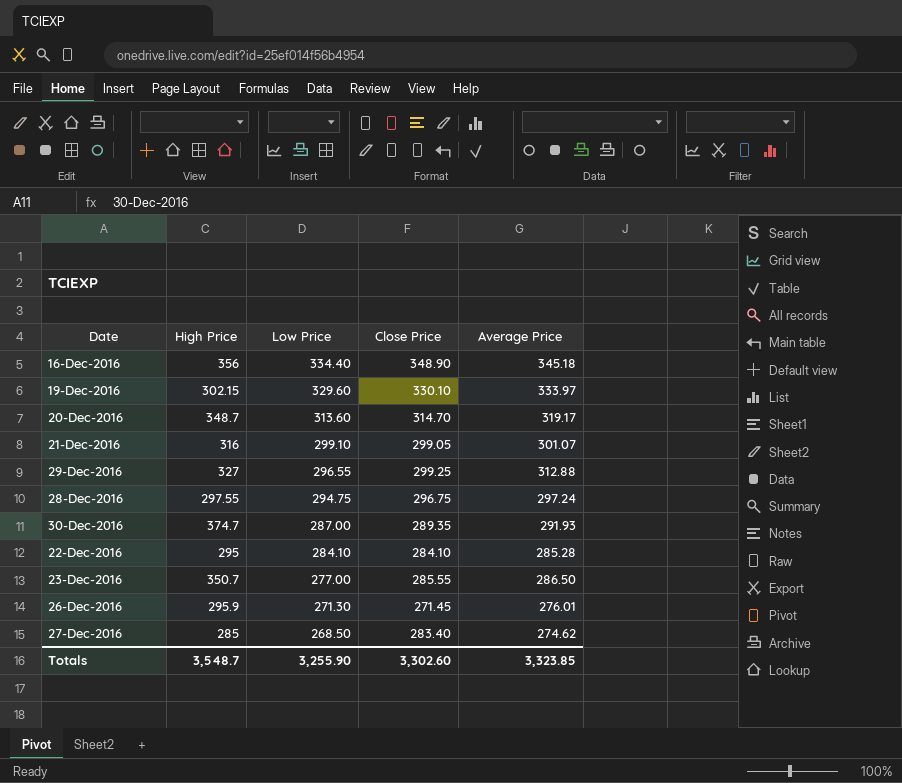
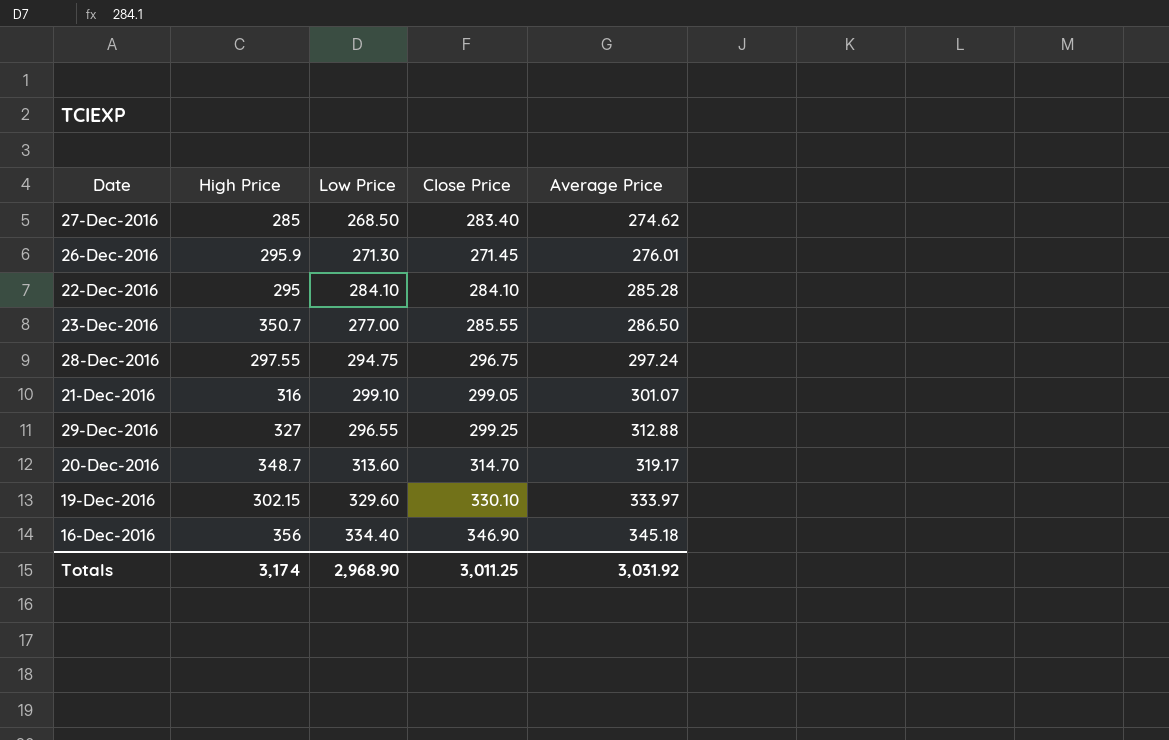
row order: Low Price descending -> Average Price ascending
row 30-Dec-2016: 374.7 | 287.00 | 289.35 | 291.93 -> none
16-Dec-2016 | Close Price: 348.90 -> 346.90
Totals | High Price: 3,548.7 -> 3,174
Totals | Low Price: 3,255.90 -> 2,968.90
Totals | Close Price: 3,302.60 -> 3,011.25
Totals | Average Price: 3,323.85 -> 3,031.92

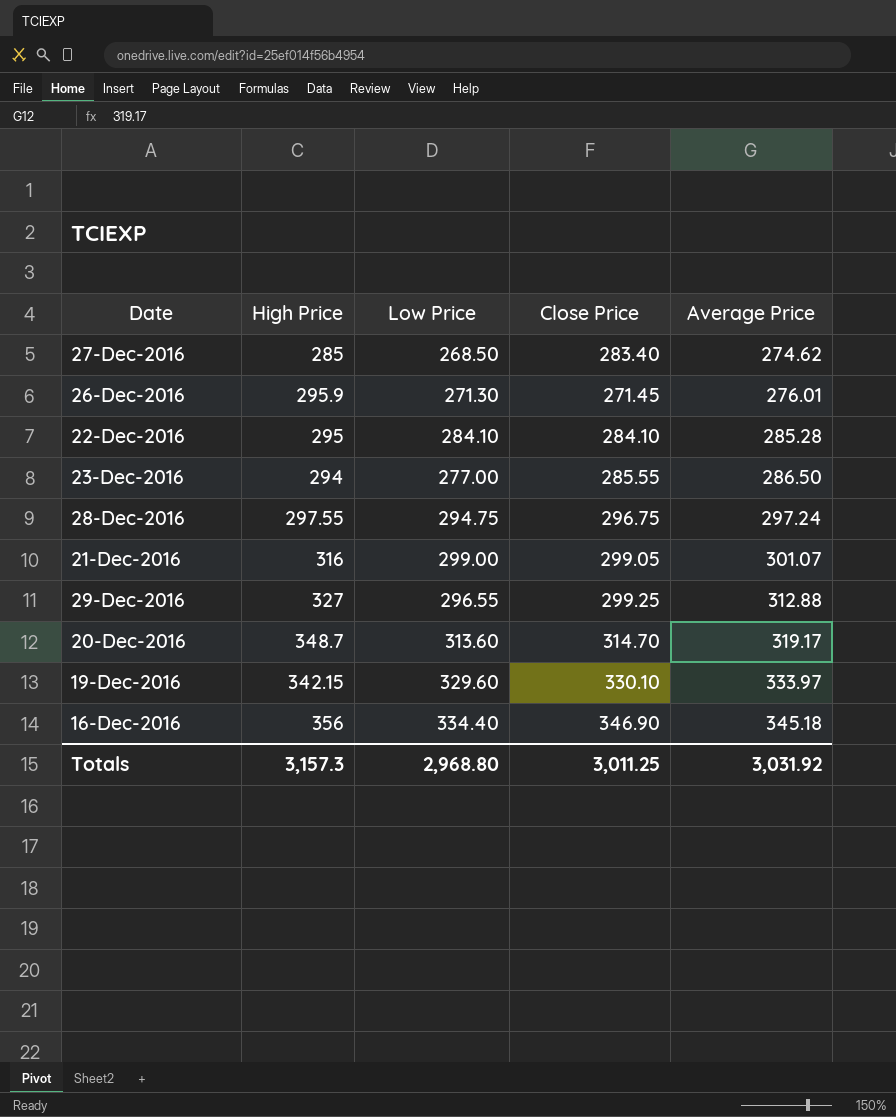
23-Dec-2016 | High Price: 350.7 -> 294
21-Dec-2016 | Low Price: 299.10 -> 299.00
19-Dec-2016 | High Price: 302.15 -> 342.15
Totals | High Price: 3,174 -> 3,157.3
Totals | Low Price: 2,968.90 -> 2,968.80

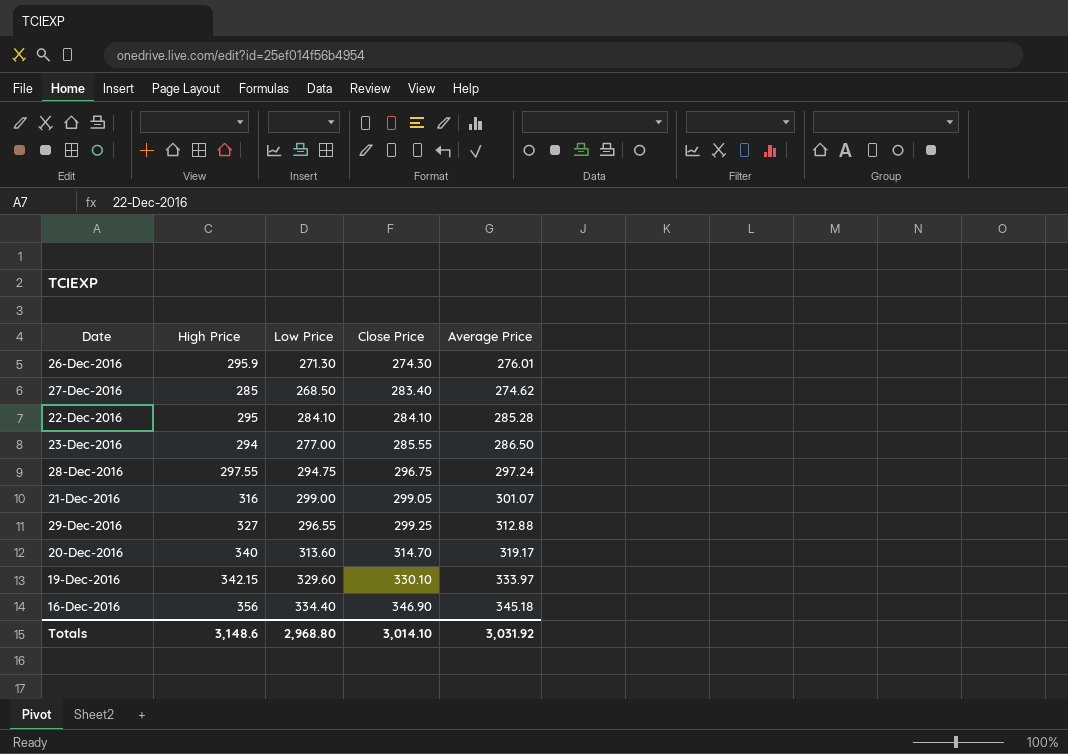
row order: Average Price ascending -> Close Price ascending
26-Dec-2016 | Close Price: 271.45 -> 274.30
20-Dec-2016 | High Price: 348.7 -> 340
Totals | High Price: 3,157.3 -> 3,148.6
Totals | Close Price: 3,011.25 -> 3,014.10

